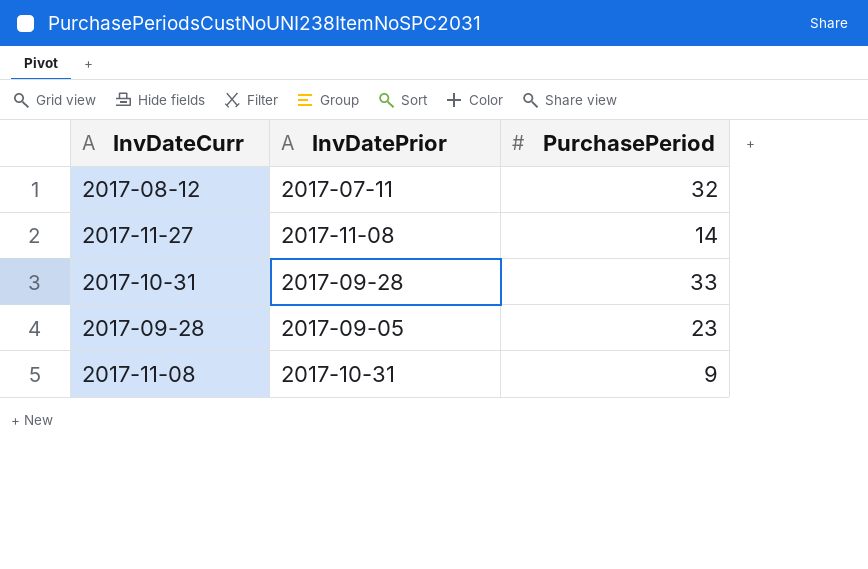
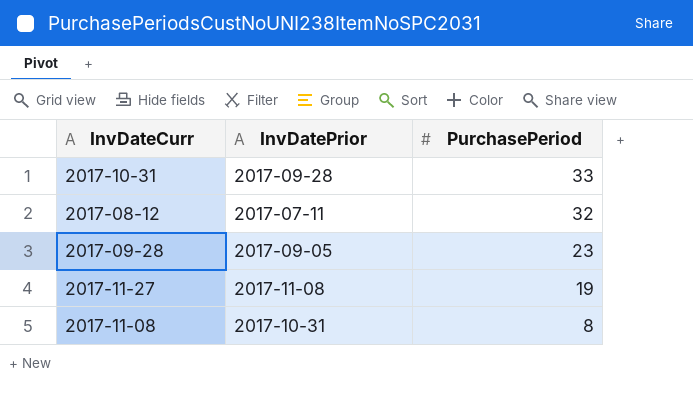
row order: none -> PurchasePeriod descending
2017-11-27 | PurchasePeriod: 14 -> 19
2017-11-08 | PurchasePeriod: 9 -> 8

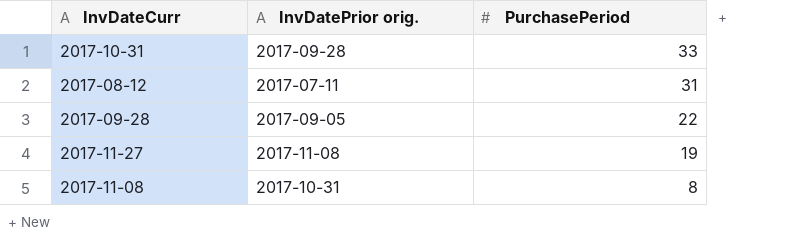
column name: InvDatePrior -> InvDatePrior orig.
2017-08-12 | PurchasePeriod: 32 -> 31
2017-09-28 | PurchasePeriod: 23 -> 22

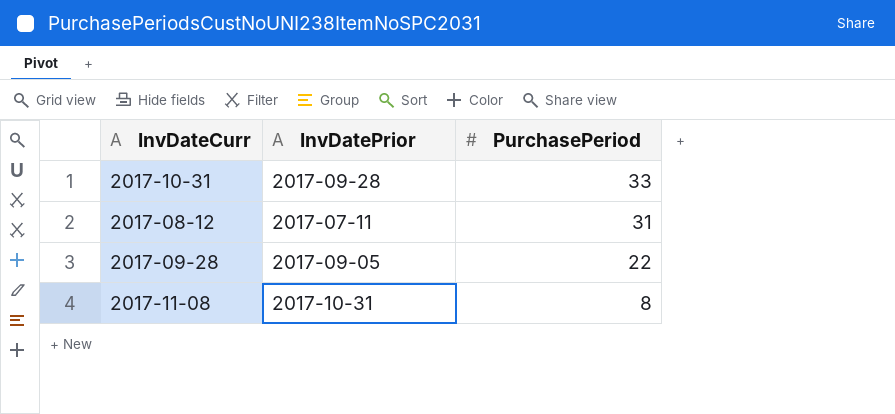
column name: InvDatePrior orig. -> InvDatePrior
row 2017-11-27: 2017-11-08 | 19 -> none

